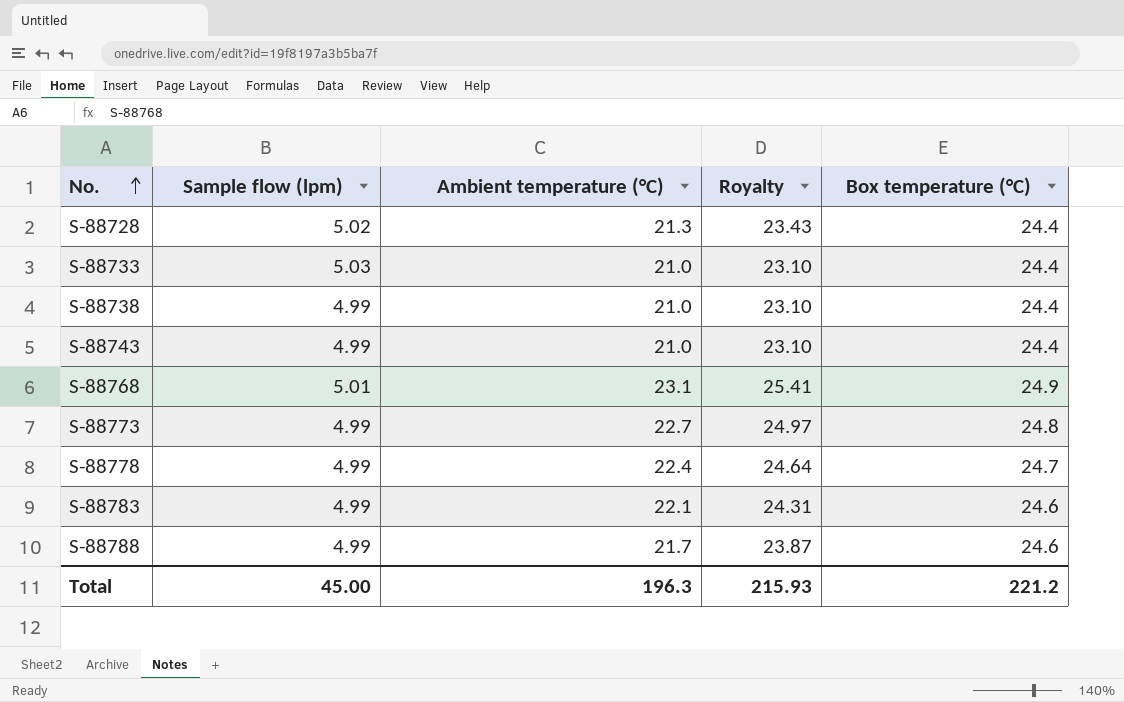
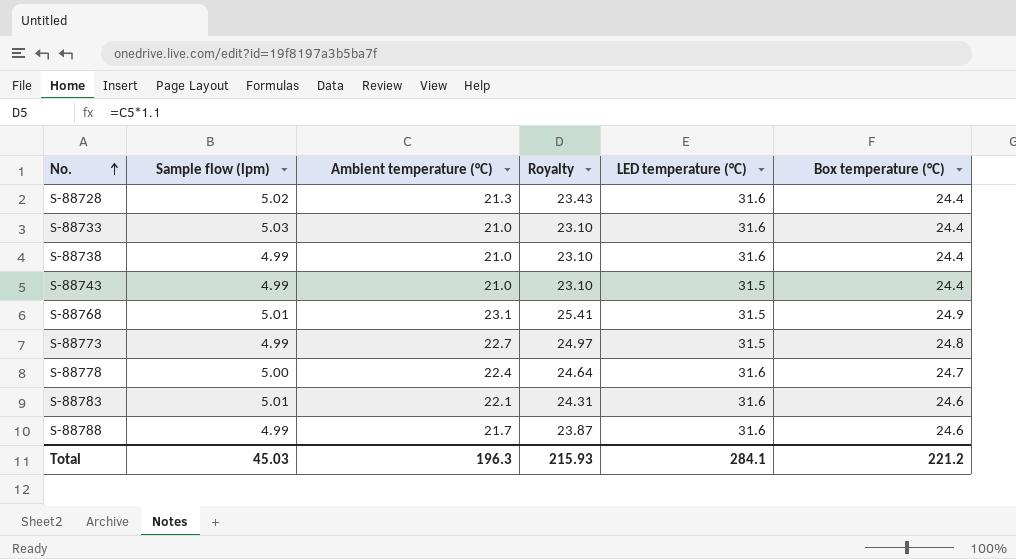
column LED temperature (°C) | position: none -> 5
S-88778 | Sample flow (lpm): 4.99 -> 5.00
S-88783 | Sample flow (lpm): 4.99 -> 5.01
Total | Sample flow (lpm): 45.00 -> 45.03

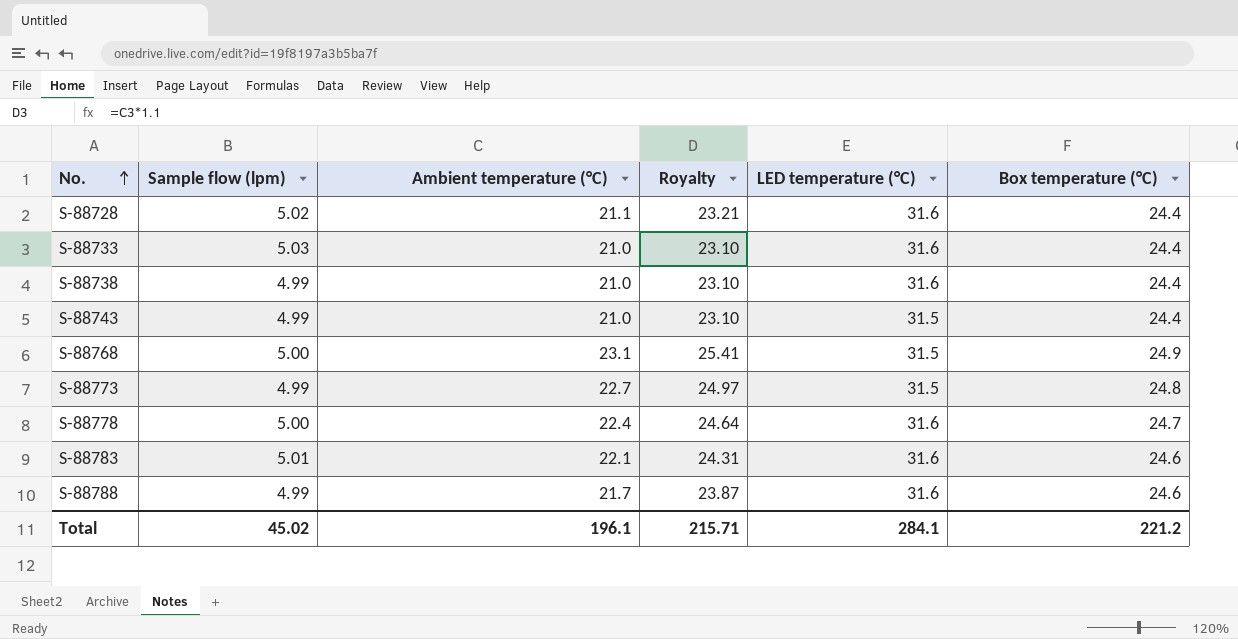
S-88728 | Ambient temperature (°C): 21.3 -> 21.1
S-88728 | Royalty: 23.43 -> 23.21
S-88768 | Sample flow (lpm): 5.01 -> 5.00
Total | Sample flow (lpm): 45.03 -> 45.02
Total | Ambient temperature (°C): 196.3 -> 196.1
Total | Royalty: 215.93 -> 215.71

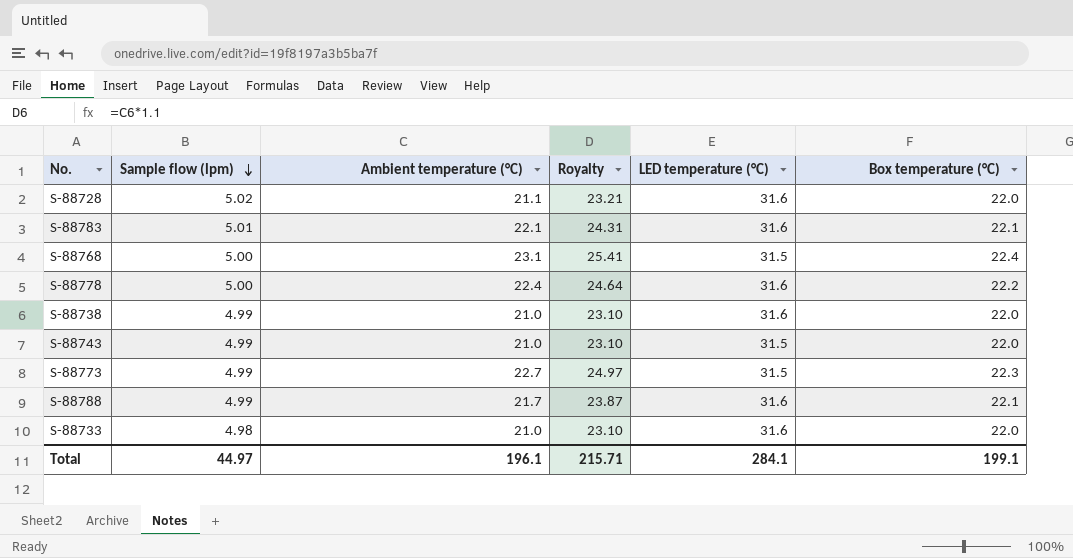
row order: No. ascending -> Sample flow (lpm) descending
S-88728 | Box temperature (°C): 24.4 -> 22.0
S-88783 | Box temperature (°C): 24.6 -> 22.1
S-88768 | Box temperature (°C): 24.9 -> 22.4
S-88778 | Box temperature (°C): 24.7 -> 22.2
S-88738 | Box temperature (°C): 24.4 -> 22.0
S-88743 | Box temperature (°C): 24.4 -> 22.0
S-88773 | Box temperature (°C): 24.8 -> 22.3
S-88788 | Box temperature (°C): 24.6 -> 22.1
S-88733 | Sample flow (lpm): 5.03 -> 4.98
S-88733 | Box temperature (°C): 24.4 -> 22.0
Total | Sample flow (lpm): 45.02 -> 44.97
Total | Box temperature (°C): 221.2 -> 199.1

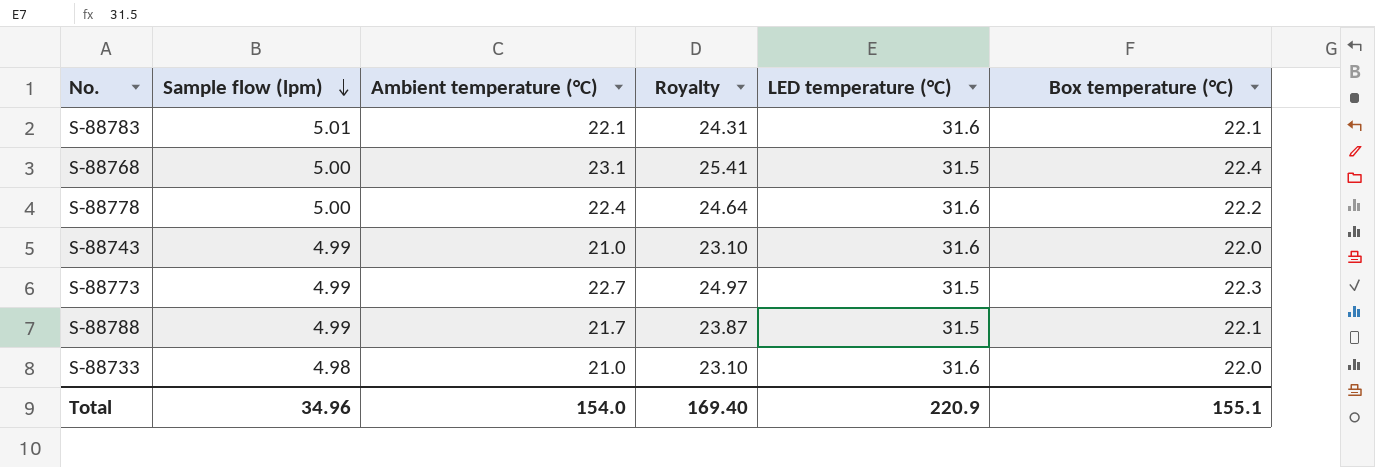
row S-88728: 5.02 | 21.1 | 23.21 | 31.6 | 22.0 -> none
row S-88738: 4.99 | 21.0 | 23.10 | 31.6 | 22.0 -> none
S-88743 | LED temperature (°C): 31.5 -> 31.6
S-88788 | LED temperature (°C): 31.6 -> 31.5
Total | Sample flow (lpm): 44.97 -> 34.96
Total | Ambient temperature (°C): 196.1 -> 154.0
Total | Royalty: 215.71 -> 169.40
Total | LED temperature (°C): 284.1 -> 220.9
Total | Box temperature (°C): 199.1 -> 155.1

